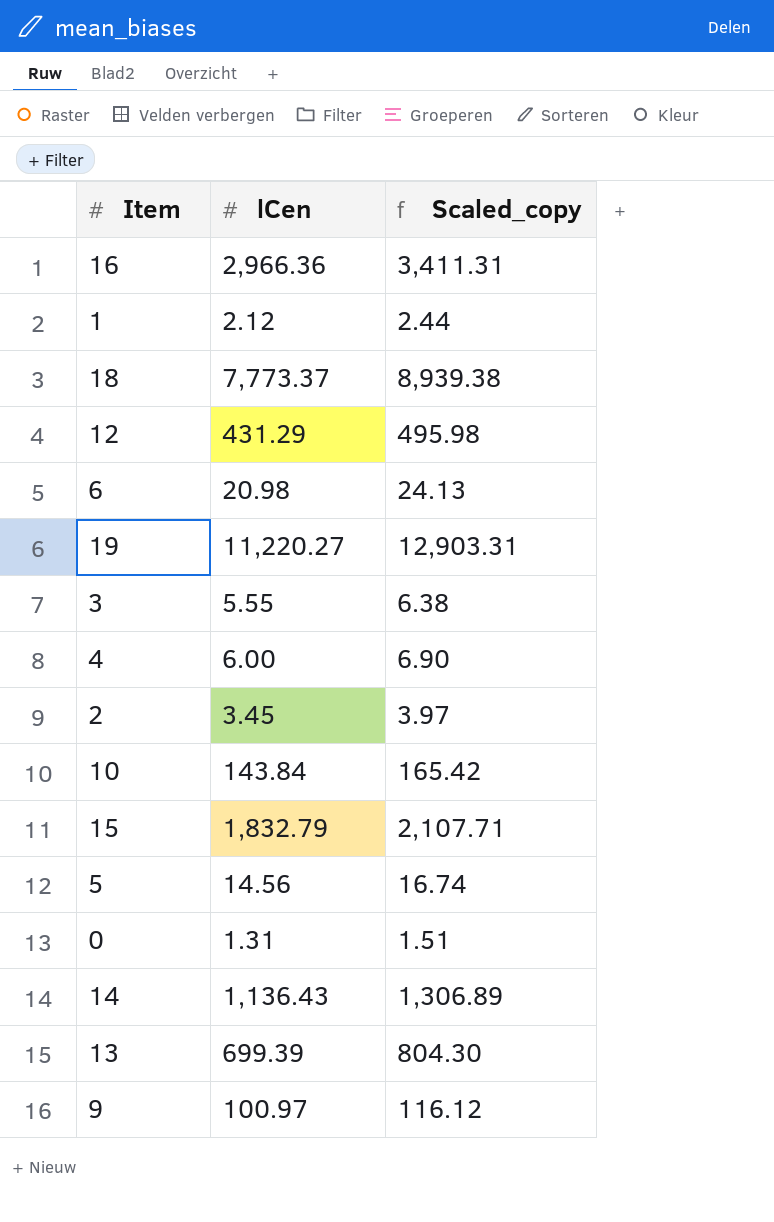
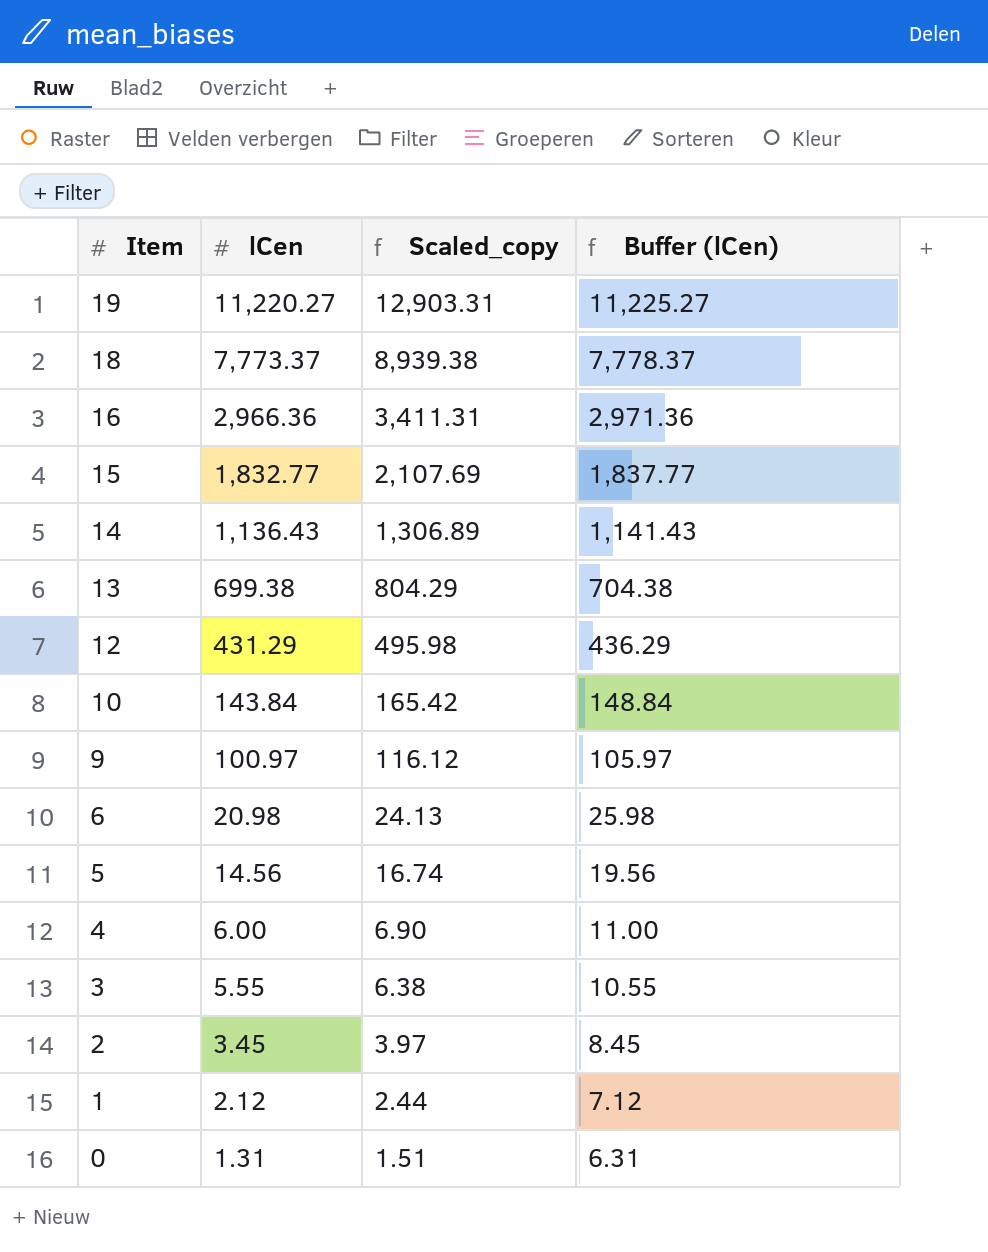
row order: none -> Item descending
column Buffer (lCen) | formula: none -> [lCen] + 5
15 | lCen: 1,832.79 -> 1,832.77
15 | Scaled_copy: 2,107.71 -> 2,107.69
13 | lCen: 699.39 -> 699.38
13 | Scaled_copy: 804.30 -> 804.29

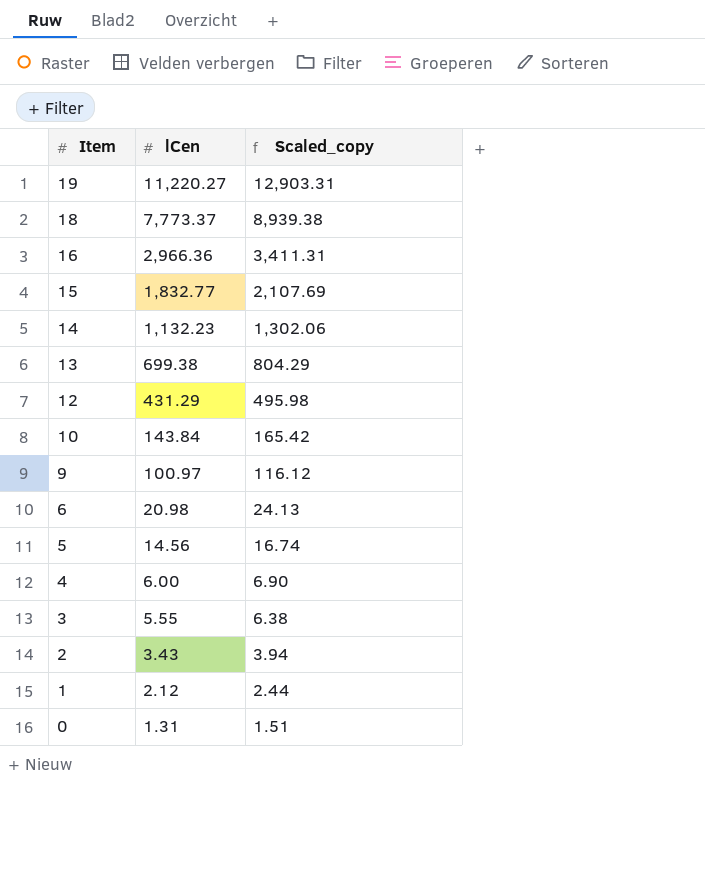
column Buffer (lCen) | formula: [lCen] + 5 -> none
14 | lCen: 1,136.43 -> 1,132.23
14 | Scaled_copy: 1,306.89 -> 1,302.06
2 | lCen: 3.45 -> 3.43
2 | Scaled_copy: 3.97 -> 3.94

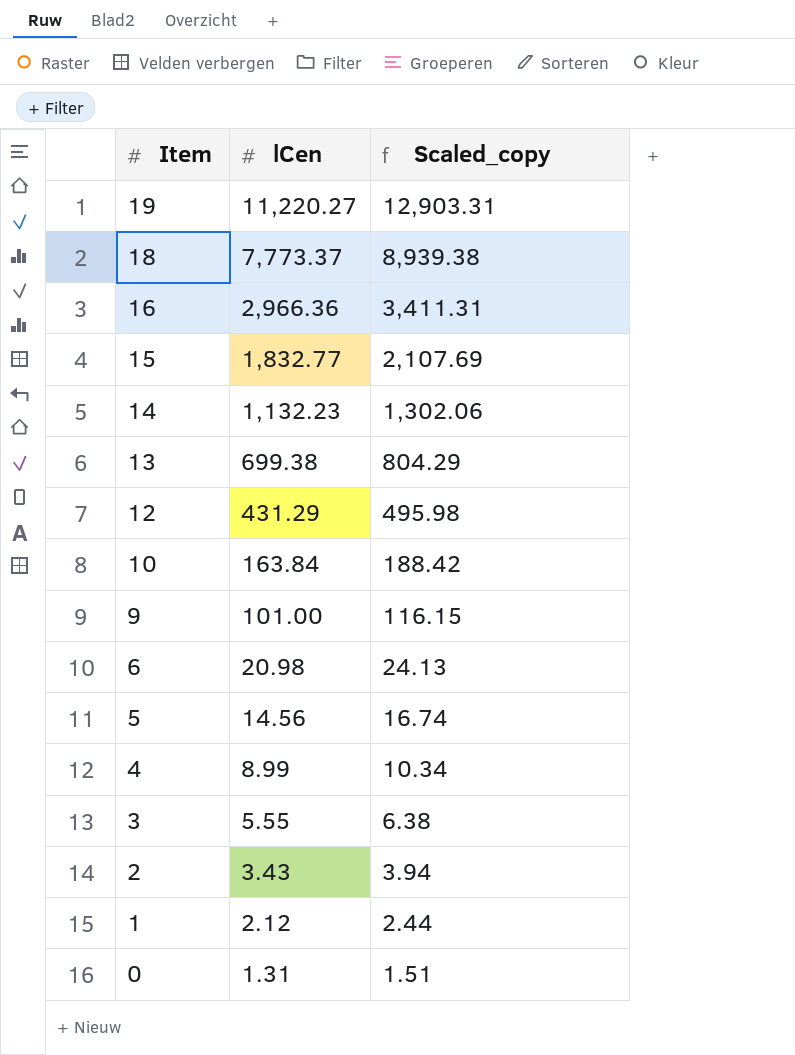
10 | lCen: 143.84 -> 163.84
10 | Scaled_copy: 165.42 -> 188.42
9 | lCen: 100.97 -> 101.00
9 | Scaled_copy: 116.12 -> 116.15
4 | lCen: 6.00 -> 8.99
4 | Scaled_copy: 6.90 -> 10.34

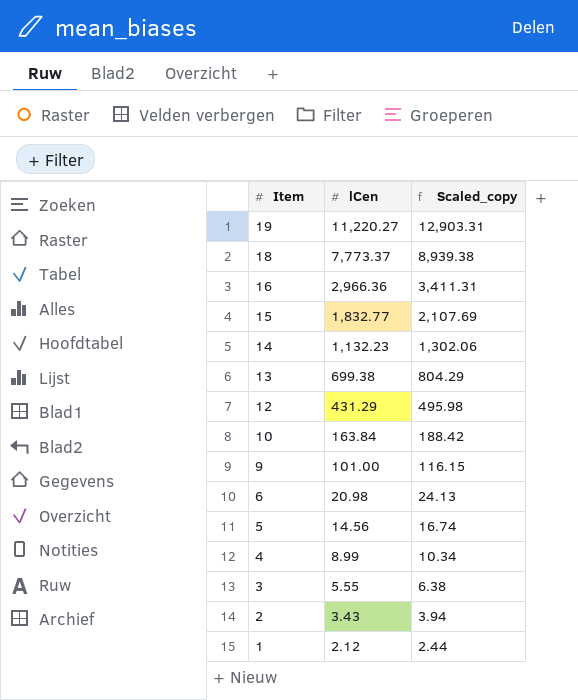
row 0: 1.31 | 1.51 -> none

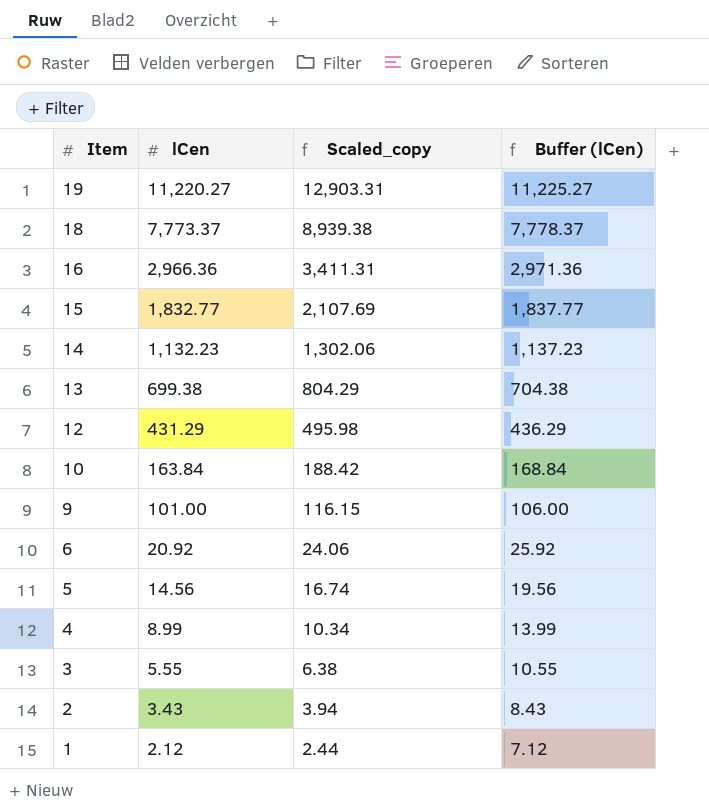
column Buffer (lCen) | formula: none -> [lCen] + 5
6 | lCen: 20.98 -> 20.92
6 | Scaled_copy: 24.13 -> 24.06

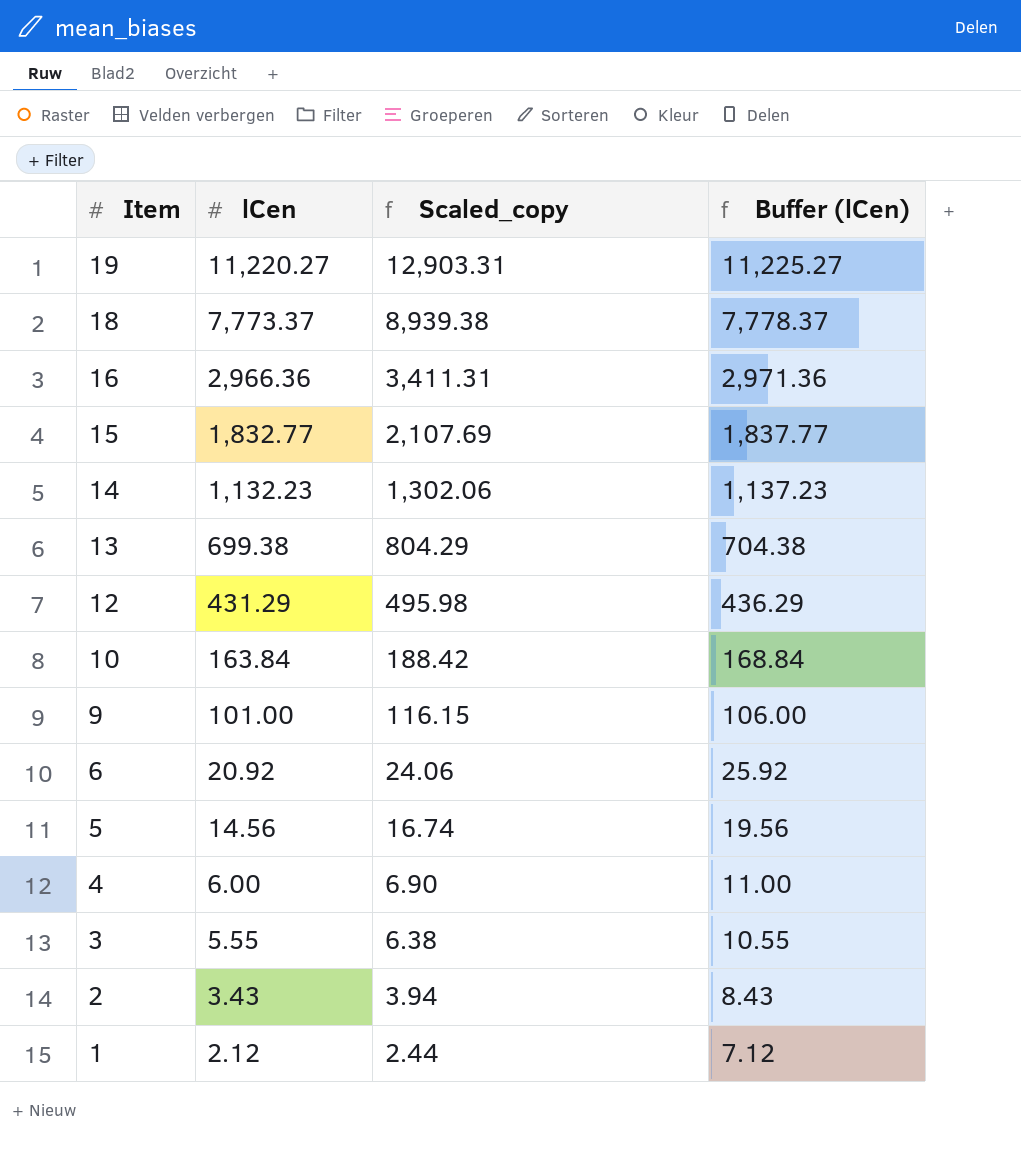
4 | lCen: 8.99 -> 6.00
4 | Scaled_copy: 10.34 -> 6.90
4 | Buffer (lCen): 13.99 -> 11.00

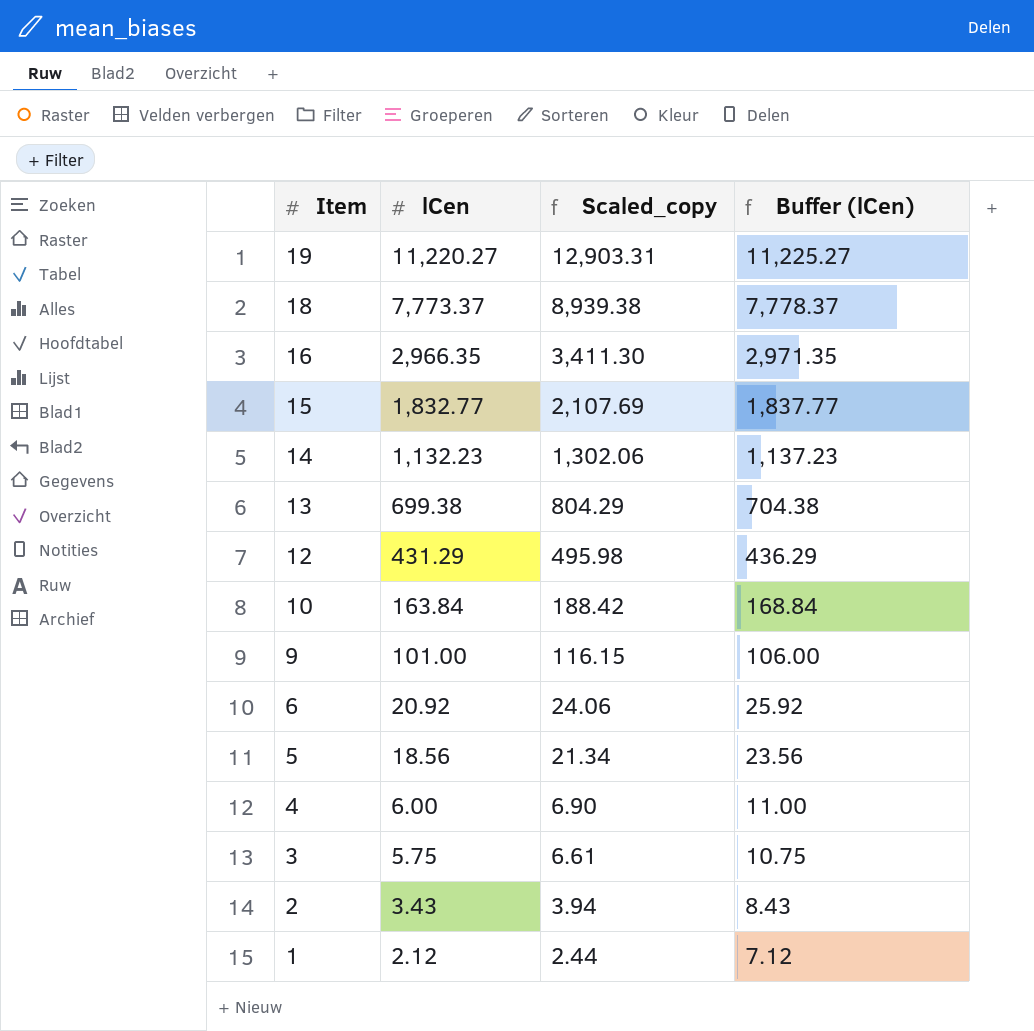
16 | lCen: 2,966.36 -> 2,966.35
16 | Scaled_copy: 3,411.31 -> 3,411.30
16 | Buffer (lCen): 2,971.36 -> 2,971.35
5 | lCen: 14.56 -> 18.56
5 | Scaled_copy: 16.74 -> 21.34
5 | Buffer (lCen): 19.56 -> 23.56
3 | lCen: 5.55 -> 5.75
3 | Scaled_copy: 6.38 -> 6.61
3 | Buffer (lCen): 10.55 -> 10.75

